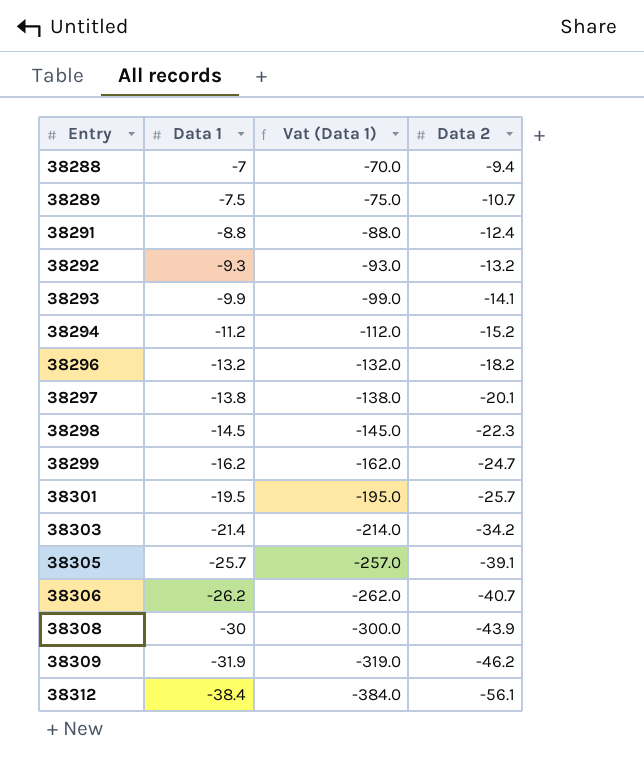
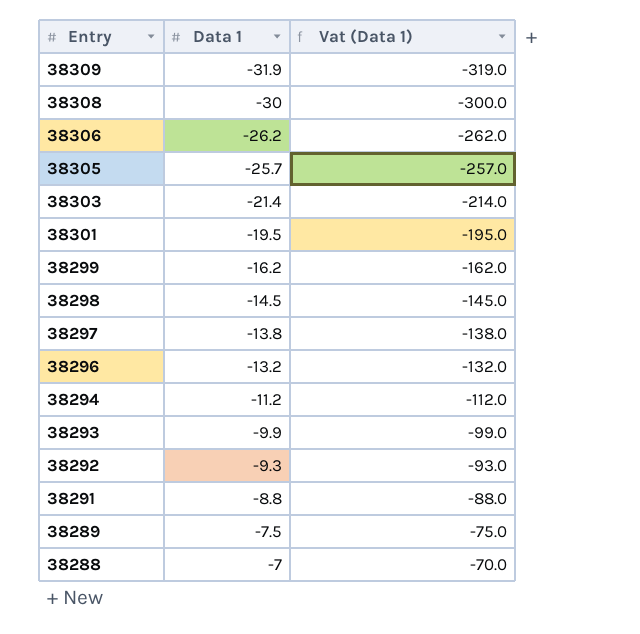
row order: Entry ascending -> Entry descending
column Data 2 | position: 4 -> none
row 38312: -38.4 | -384.0 | -56.1 -> none

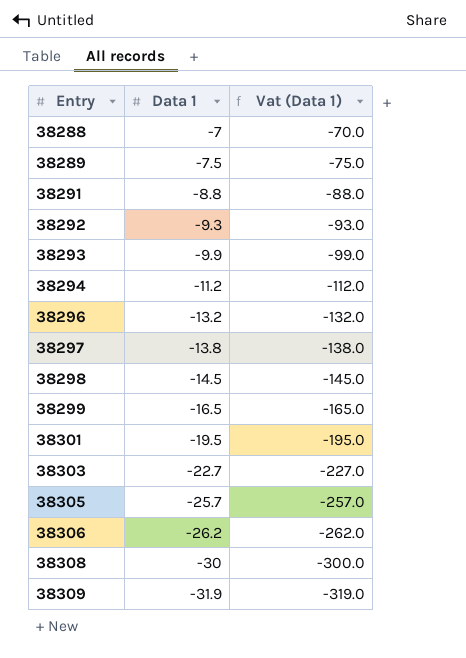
row order: Entry descending -> Entry ascending
38299 | Data 1: -16.2 -> -16.5
38299 | Vat (Data 1): -162.0 -> -165.0
38303 | Data 1: -21.4 -> -22.7
38303 | Vat (Data 1): -214.0 -> -227.0

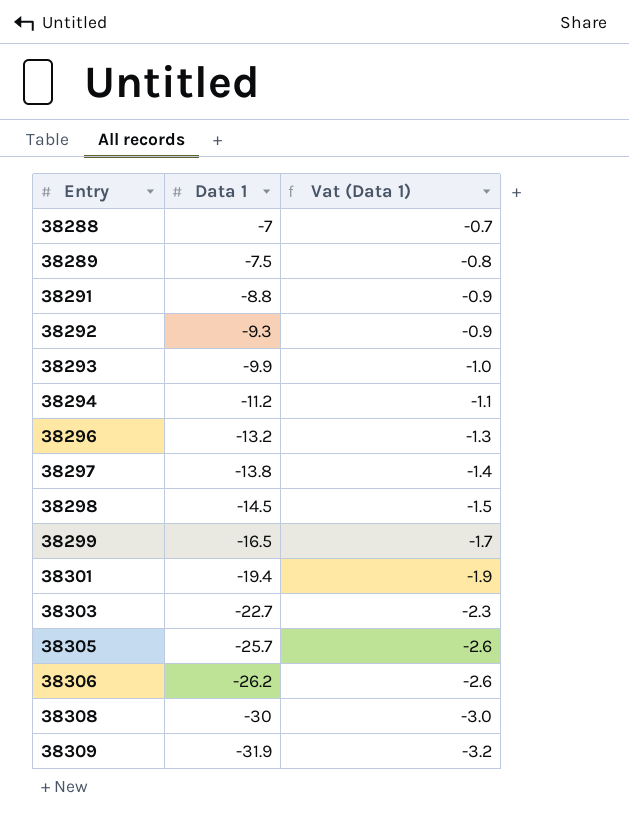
column Vat (Data 1) | formula: [Data 1] * 10 -> [Data 1] * 0.1
38301 | Data 1: -19.5 -> -19.4

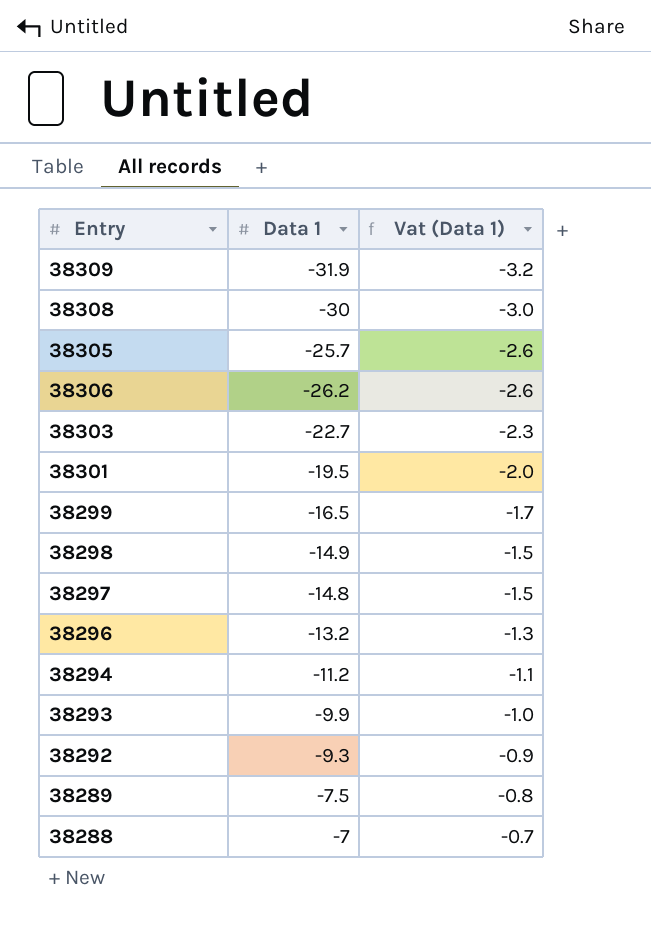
row order: Entry ascending -> Vat (Data 1) ascending
row 38291: -8.8 | -0.9 -> none
38301 | Data 1: -19.4 -> -19.5
38301 | Vat (Data 1): -1.9 -> -2.0
38298 | Data 1: -14.5 -> -14.9
38297 | Data 1: -13.8 -> -14.8
38297 | Vat (Data 1): -1.4 -> -1.5

